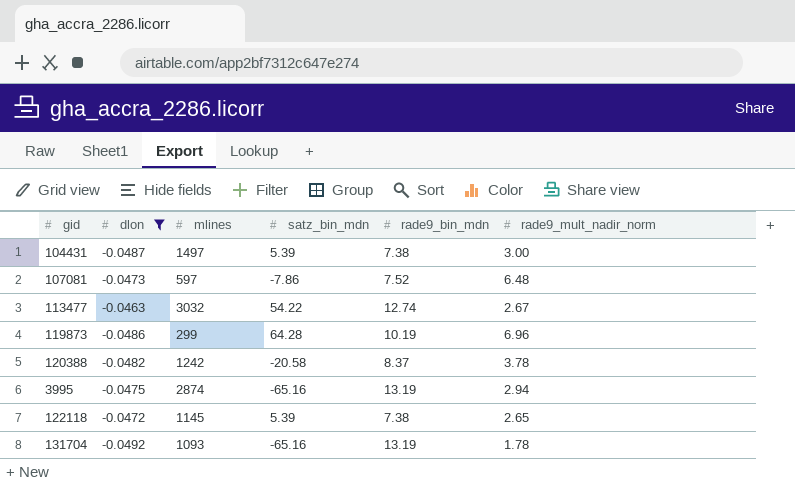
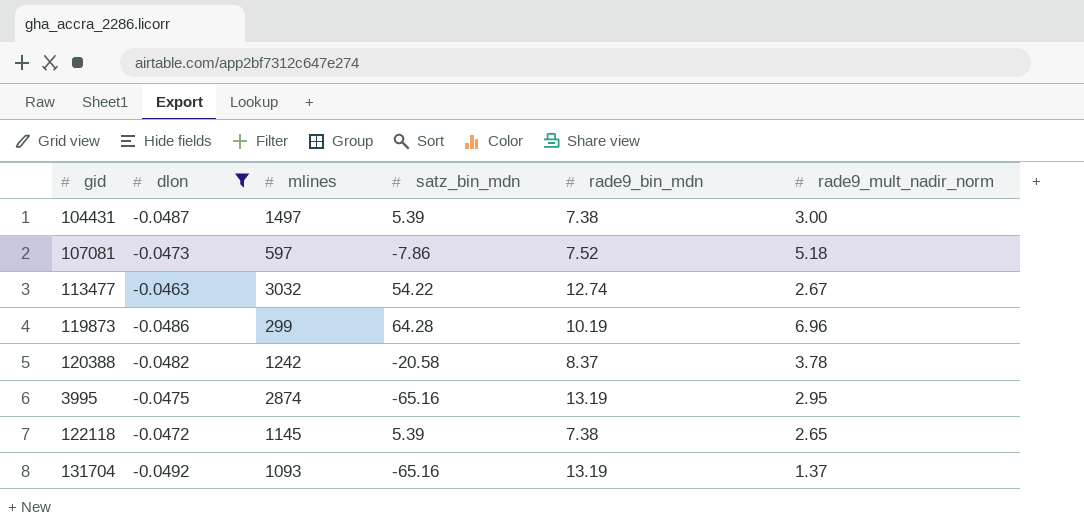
107081 | rade9_mult_nadir_norm: 6.48 -> 5.18
3995 | rade9_mult_nadir_norm: 2.94 -> 2.95
131704 | rade9_mult_nadir_norm: 1.78 -> 1.37

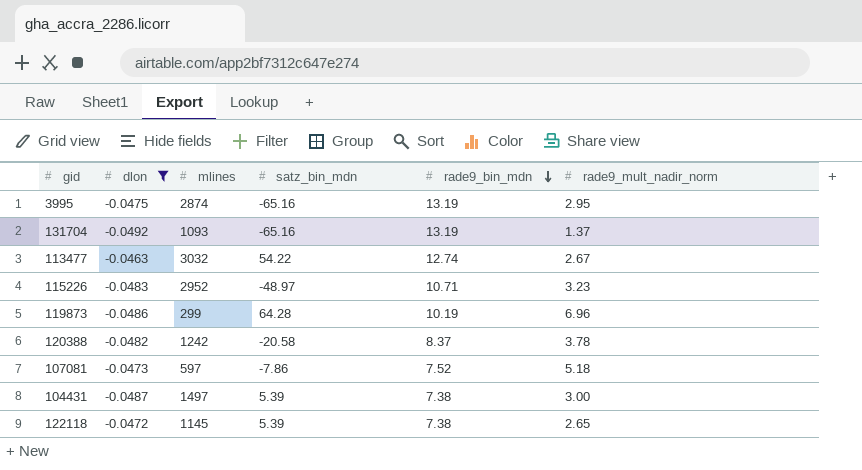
row order: none -> rade9_bin_mdn descending
row 115226: none -> -0.0483 | 2952 | -48.97 | 10.71 | 3.23

